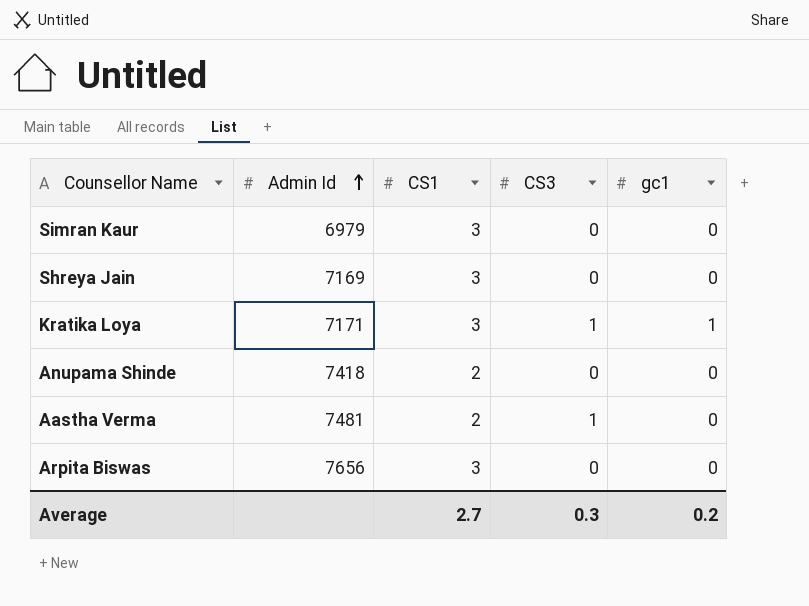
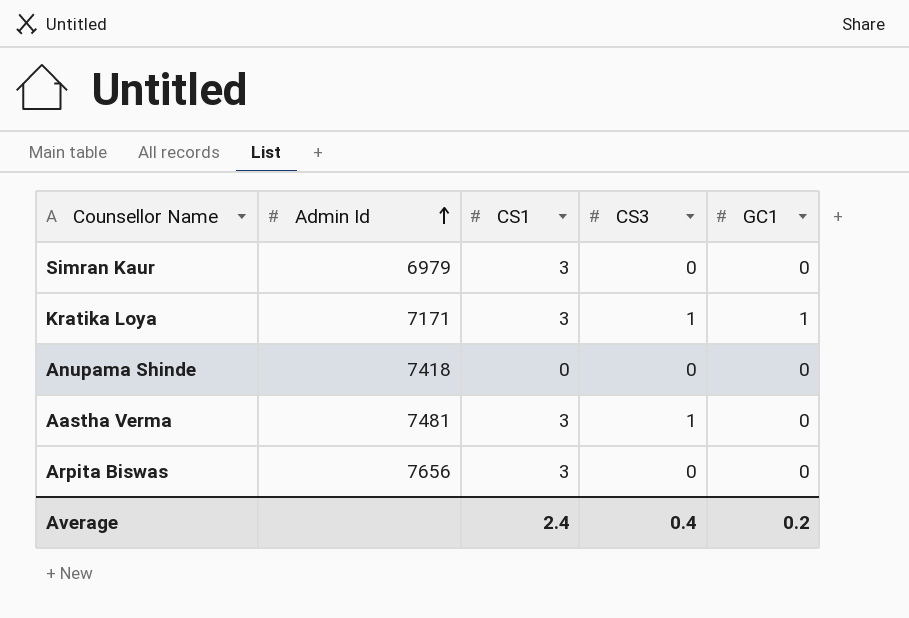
column name: gc1 -> GC1
row Shreya Jain: 7169 | 3 | 0 | 0 -> none
Anupama Shinde | CS1: 2 -> 0
Aastha Verma | CS1: 2 -> 3
Average | CS1: 2.7 -> 2.4
Average | CS3: 0.3 -> 0.4

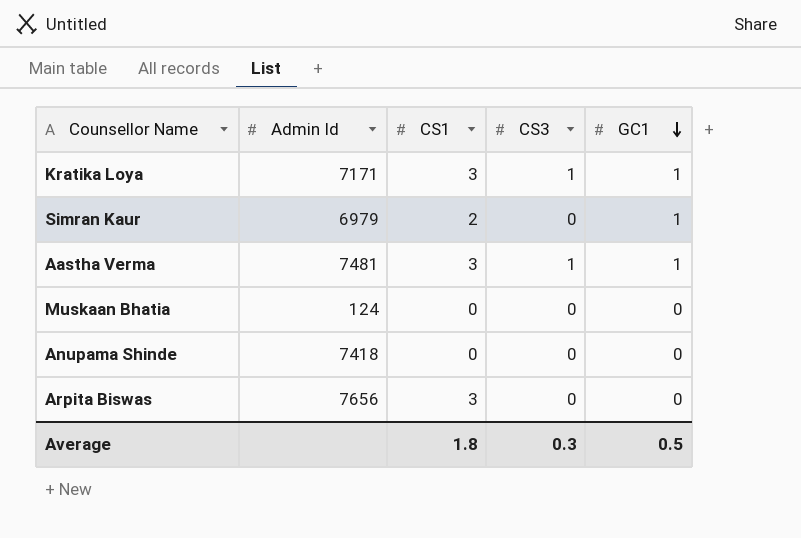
row order: Admin Id ascending -> GC1 descending
Simran Kaur | CS1: 3 -> 2
Simran Kaur | GC1: 0 -> 1
Aastha Verma | GC1: 0 -> 1
row Muskaan Bhatia: none -> 124 | 0 | 0 | 0
Average | CS1: 2.4 -> 1.8
Average | CS3: 0.4 -> 0.3
Average | GC1: 0.2 -> 0.5

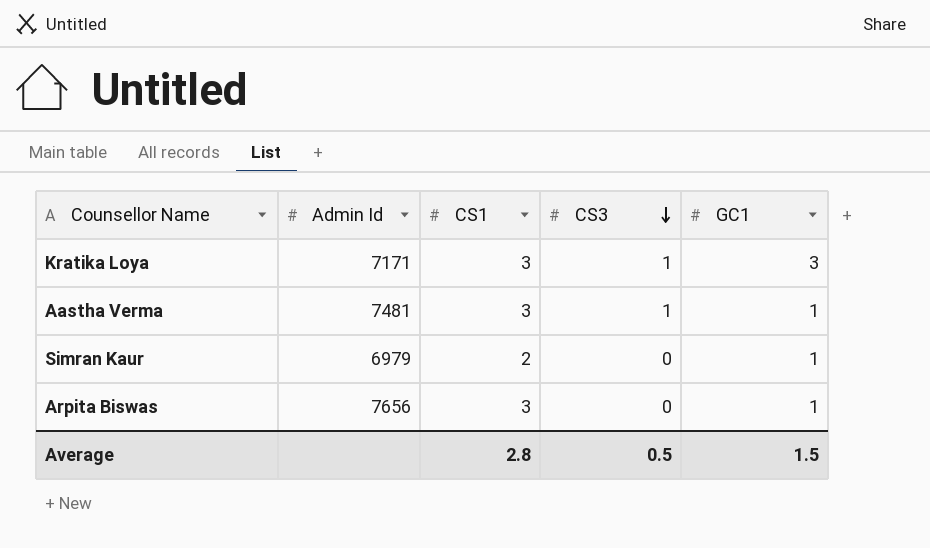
row order: GC1 descending -> CS3 descending
row Muskaan Bhatia: 124 | 0 | 0 | 0 -> none
row Anupama Shinde: 7418 | 0 | 0 | 0 -> none
Kratika Loya | GC1: 1 -> 3
Arpita Biswas | GC1: 0 -> 1
Average | CS1: 1.8 -> 2.8
Average | CS3: 0.3 -> 0.5
Average | GC1: 0.5 -> 1.5

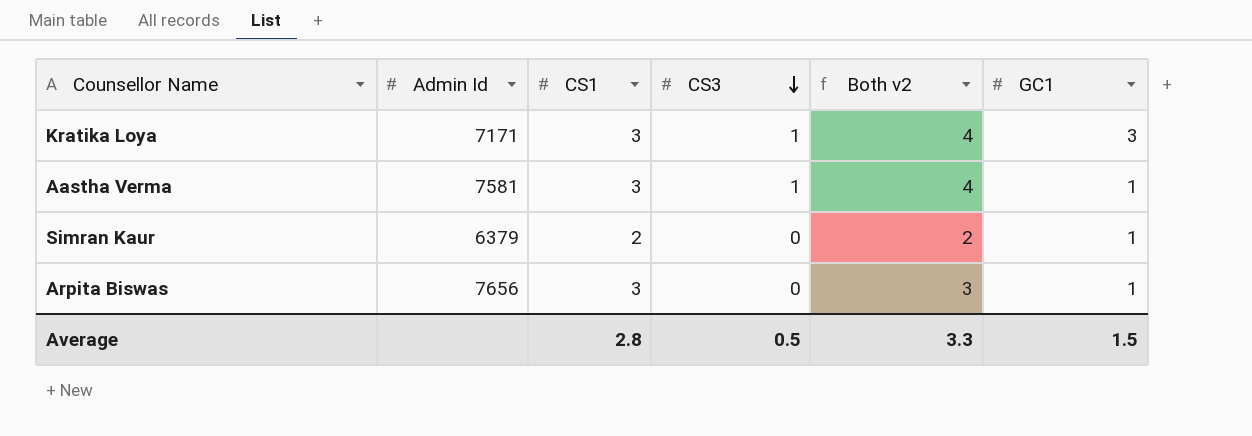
column Both v2 | formula: none -> [CS1] + [CS3]
Aastha Verma | Admin Id: 7481 -> 7581
Simran Kaur | Admin Id: 6979 -> 6379

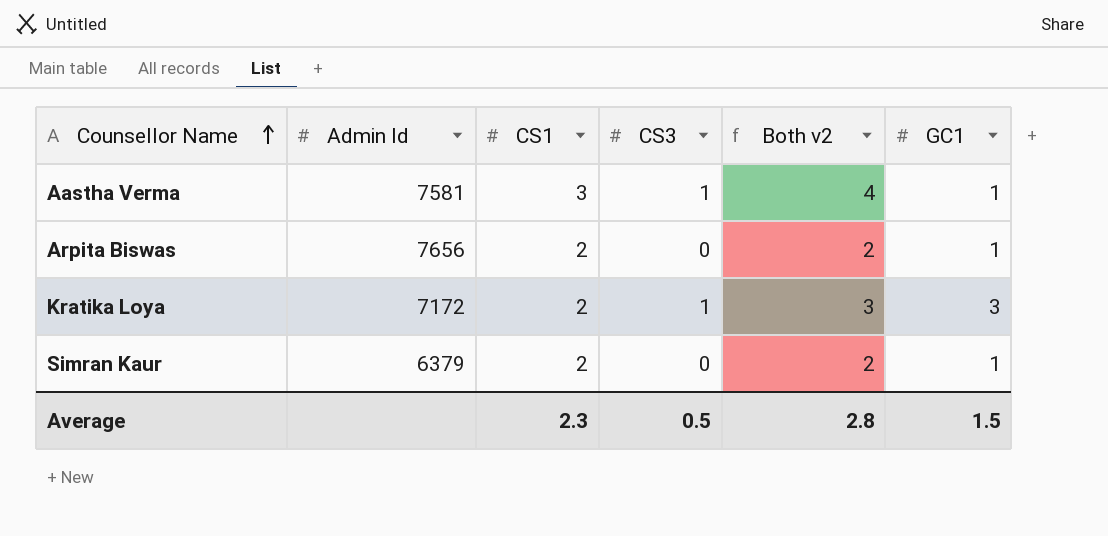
row order: CS3 descending -> Counsellor Name ascending
Arpita Biswas | CS1: 3 -> 2
Arpita Biswas | Both v2: 3 -> 2
Kratika Loya | Admin Id: 7171 -> 7172
Kratika Loya | CS1: 3 -> 2
Kratika Loya | Both v2: 4 -> 3
Average | CS1: 2.8 -> 2.3
Average | Both v2: 3.3 -> 2.8

